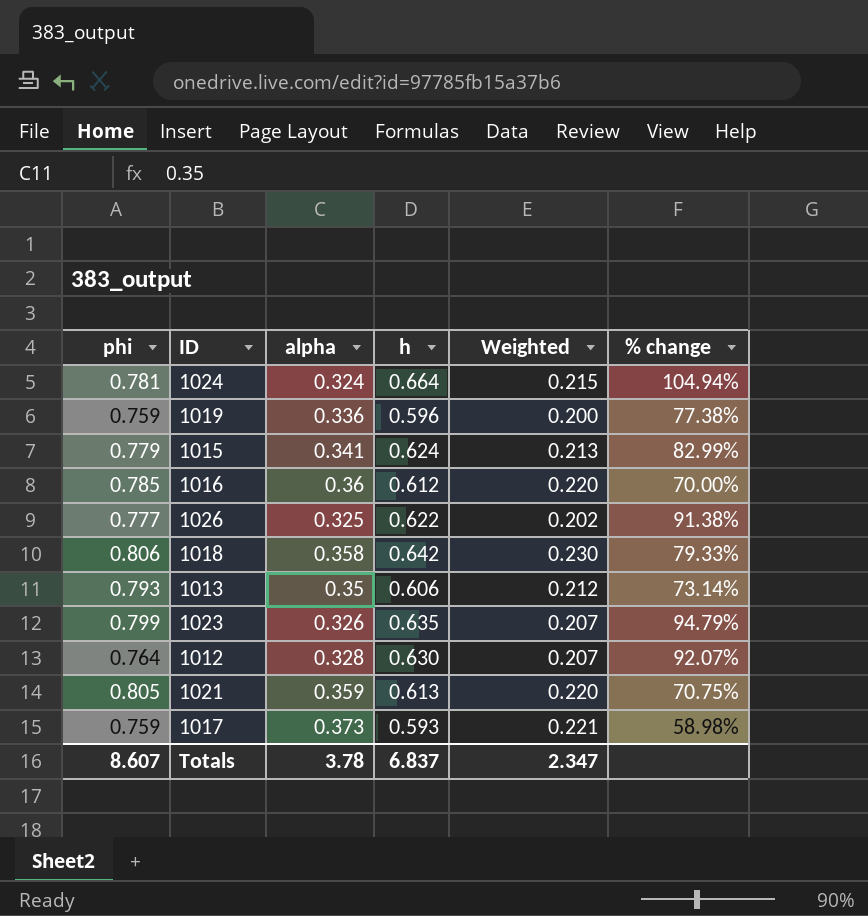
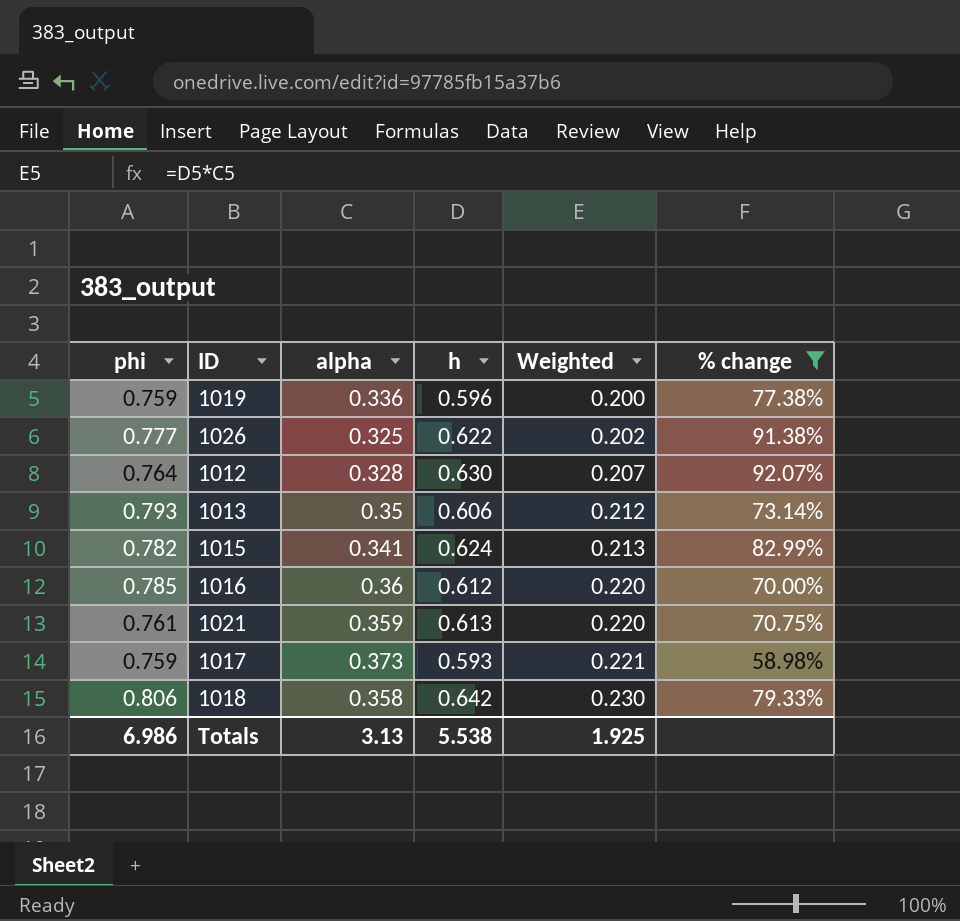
filter: none -> % change <= 92.07%
row order: none -> Weighted ascending
1015 | phi: 0.779 -> 0.782
1021 | phi: 0.805 -> 0.761
Totals | phi: 8.607 -> 6.986
Totals | alpha: 3.78 -> 3.13
Totals | h: 6.837 -> 5.538
Totals | Weighted: 2.347 -> 1.925

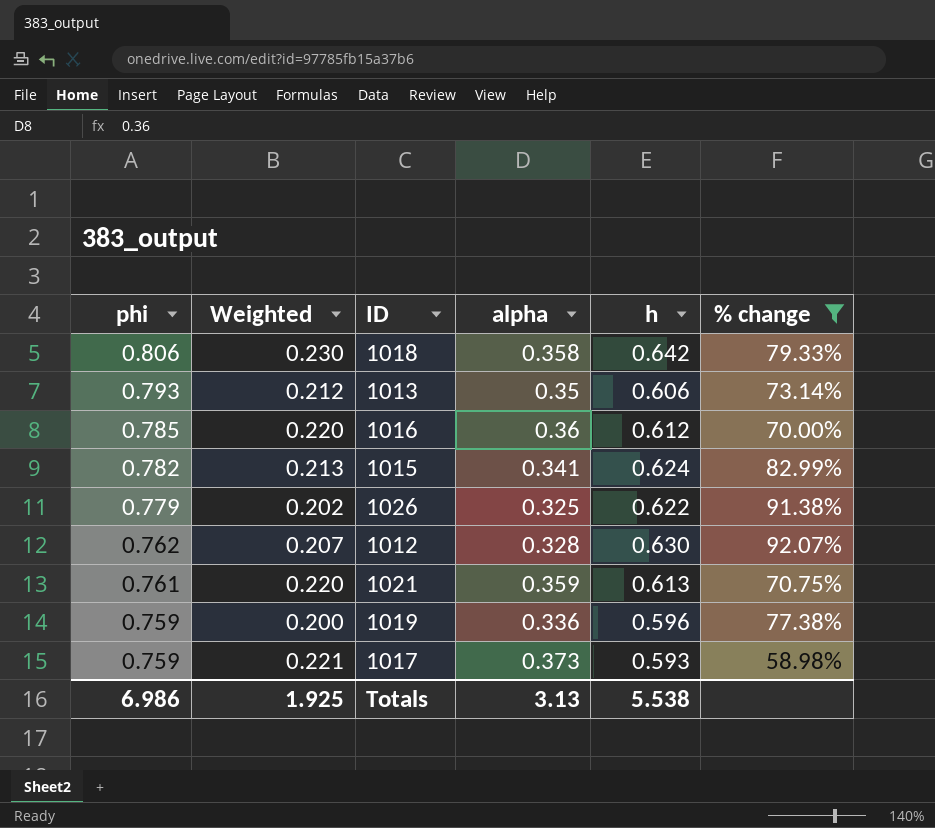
row order: Weighted ascending -> phi descending
column Weighted | position: 5 -> 2
1026 | phi: 0.777 -> 0.779
1012 | phi: 0.764 -> 0.762

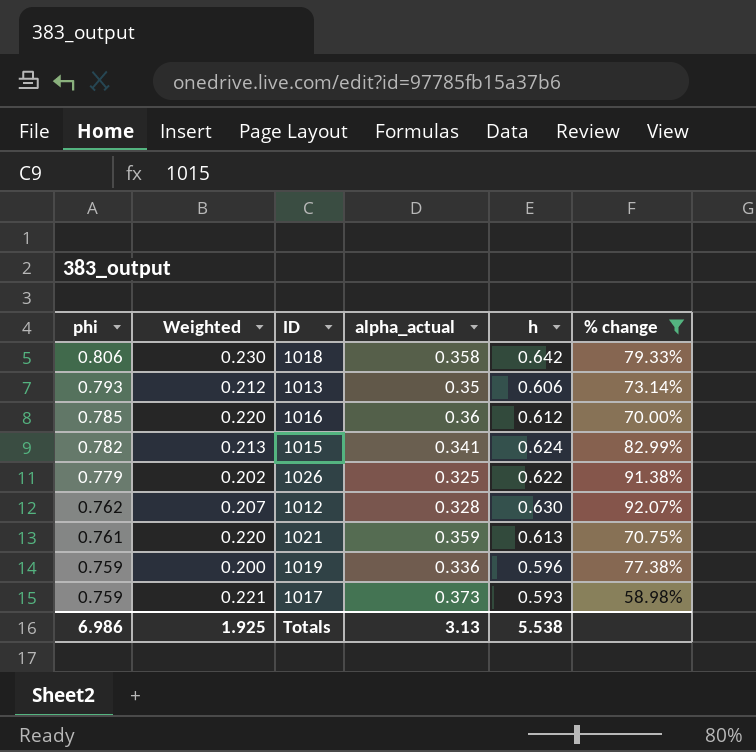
column name: alpha -> alpha_actual

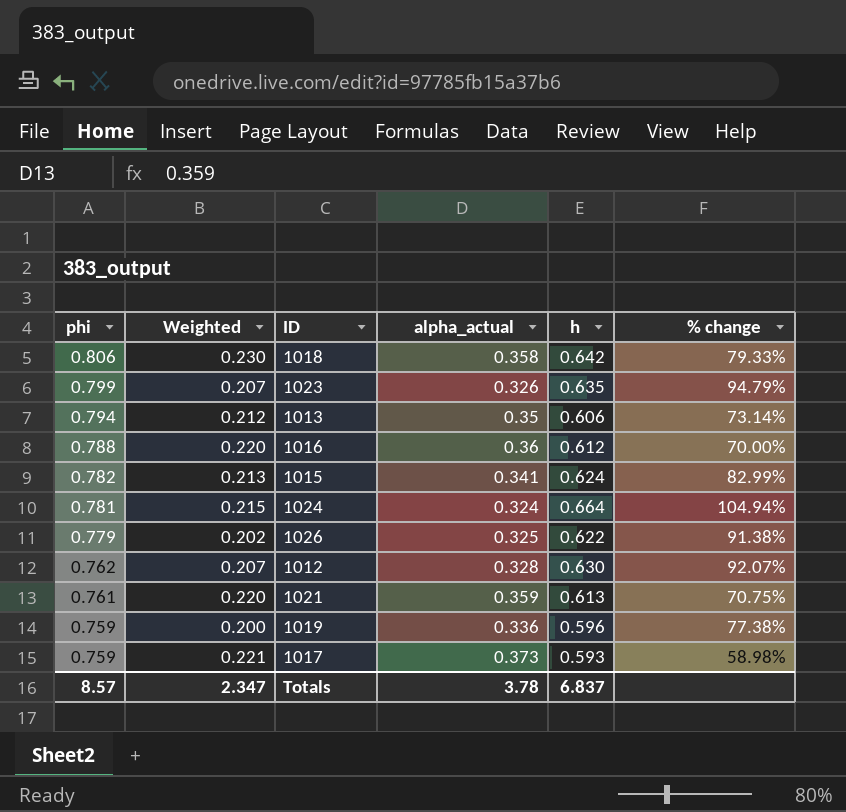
filter: % change <= 92.07% -> none
1013 | phi: 0.793 -> 0.794
1016 | phi: 0.785 -> 0.788
Totals | phi: 6.986 -> 8.57
Totals | Weighted: 1.925 -> 2.347
Totals | alpha_actual: 3.13 -> 3.78
Totals | h: 5.538 -> 6.837

